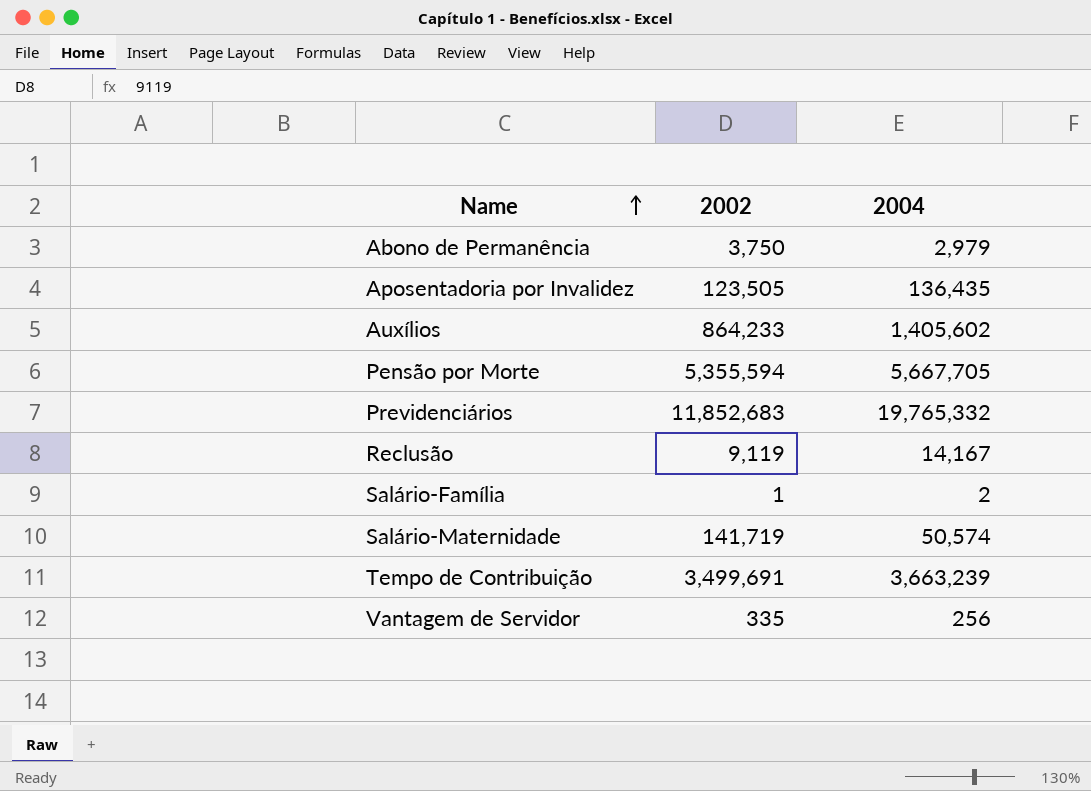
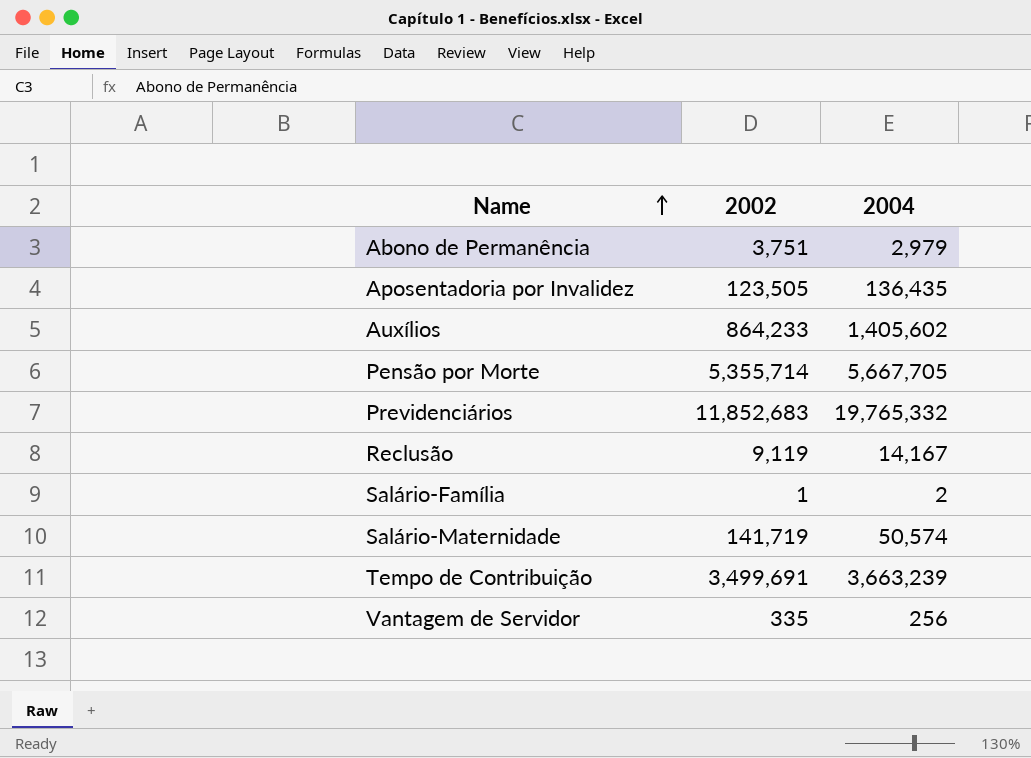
Abono de Permanência | 2002: 3,750 -> 3,751
Pensão por Morte | 2002: 5,355,594 -> 5,355,714

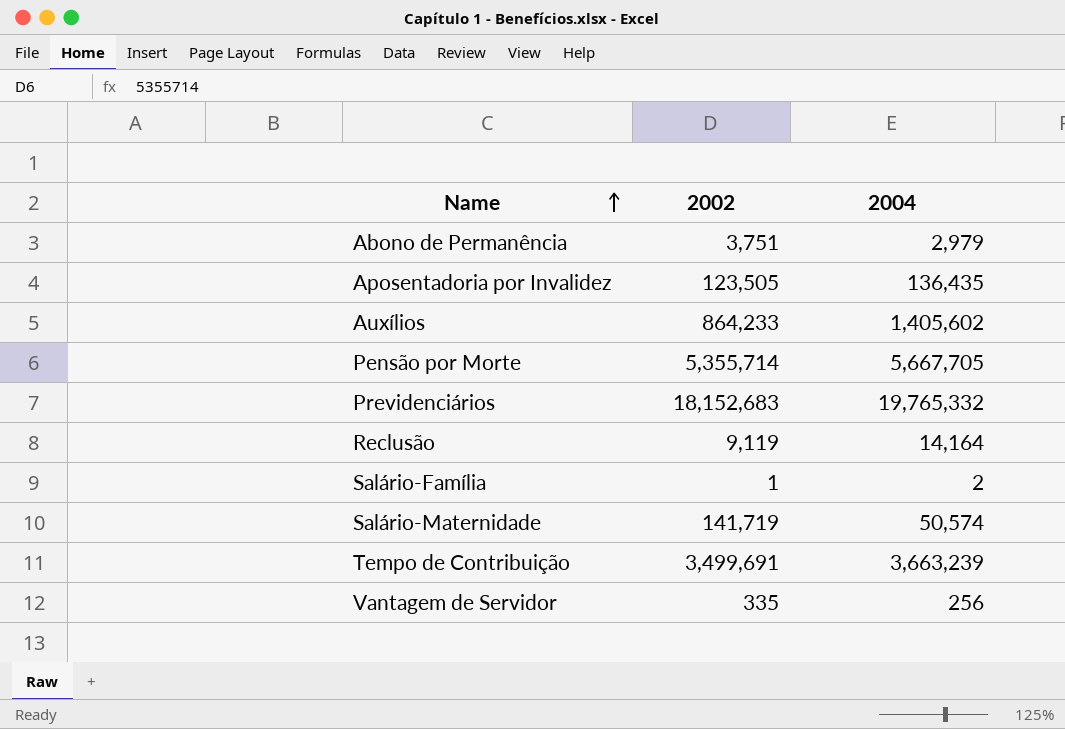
Previdenciários | 2002: 11,852,683 -> 18,152,683
Reclusão | 2004: 14,167 -> 14,164

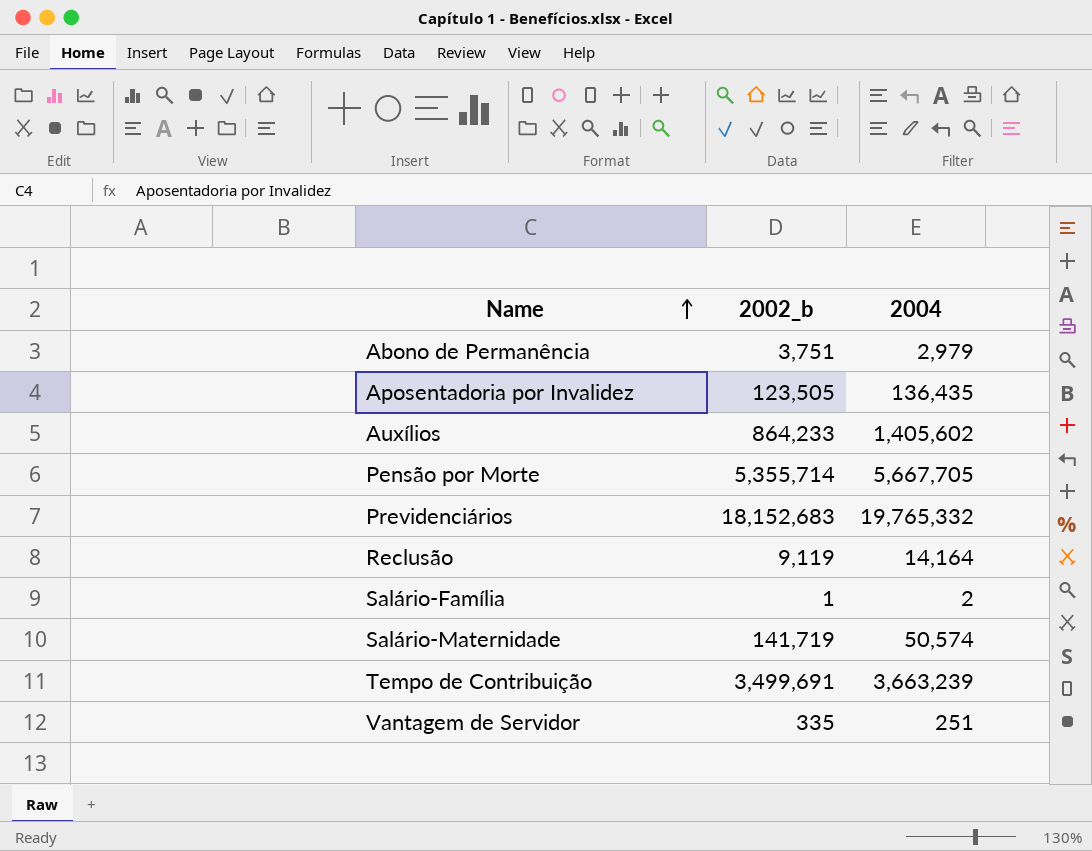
column name: 2002 -> 2002_b
Vantagem de Servidor | 2004: 256 -> 251

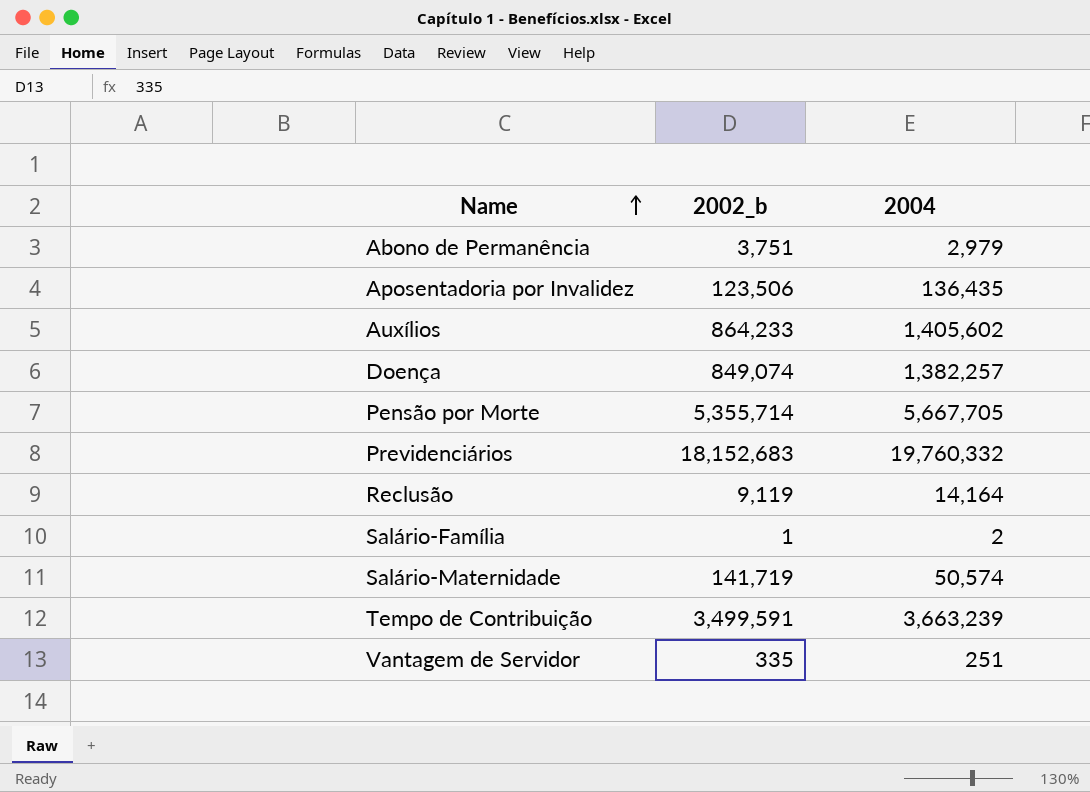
Aposentadoria por Invalidez | 2002_b: 123,505 -> 123,506
row Doença: none -> 849,074 | 1,382,257
Previdenciários | 2004: 19,765,332 -> 19,760,332
Tempo de Contribuição | 2002_b: 3,499,691 -> 3,499,591

